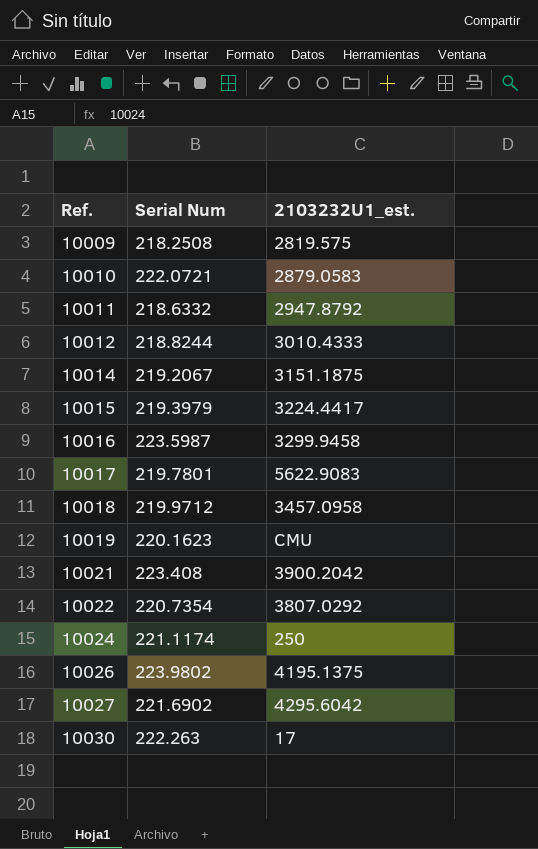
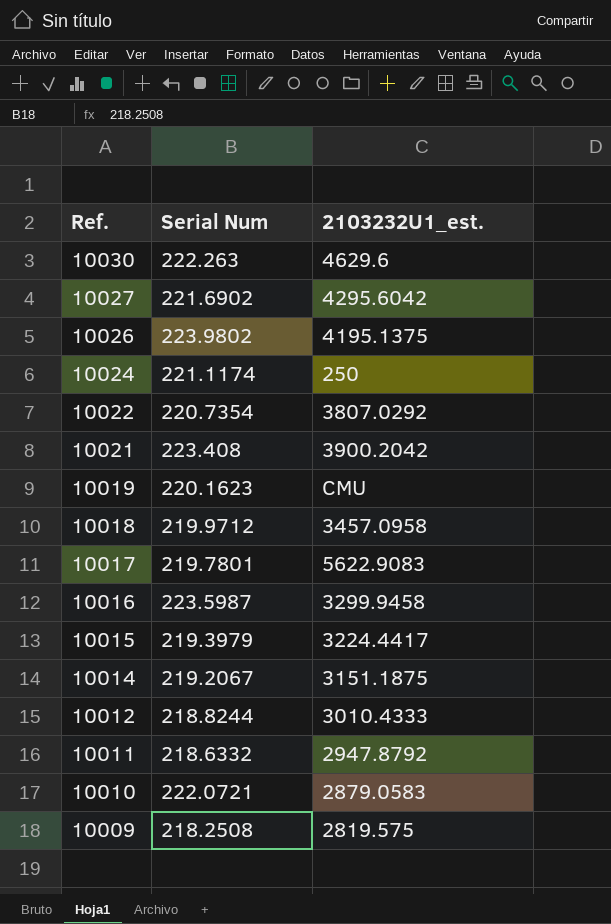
row order: Ref. ascending -> Ref. descending
10030 | 2103232U1_est.: 17 -> 4629.6

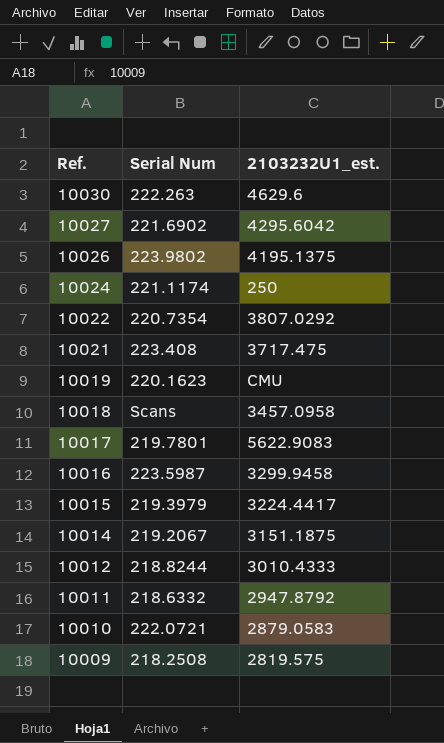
10021 | 2103232U1_est.: 3900.2042 -> 3717.475
10018 | Serial Num: 219.9712 -> Scans

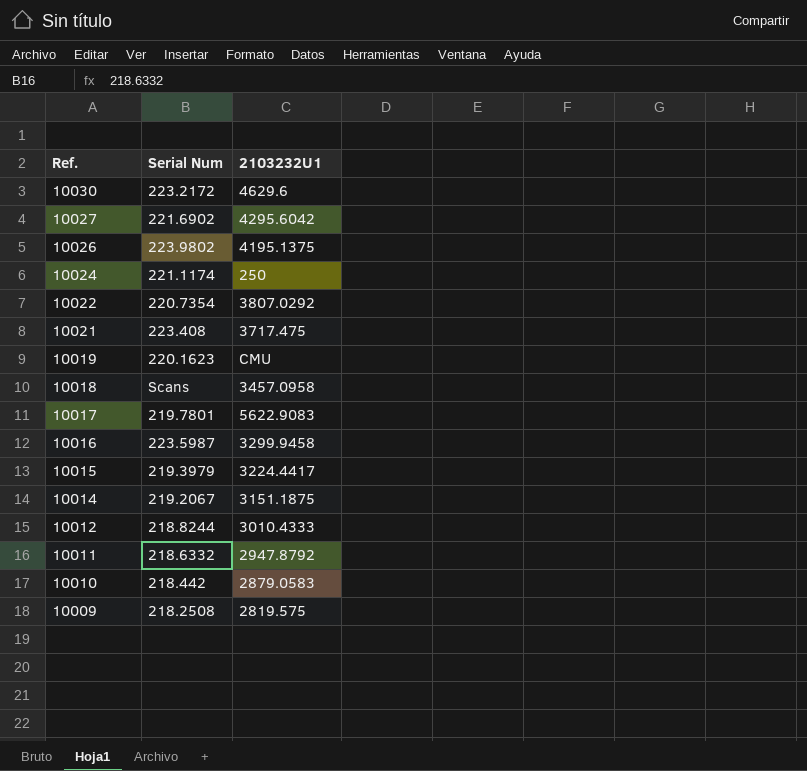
column name: 2103232U1_est. -> 2103232U1
10030 | Serial Num: 222.263 -> 223.2172
10010 | Serial Num: 222.0721 -> 218.442

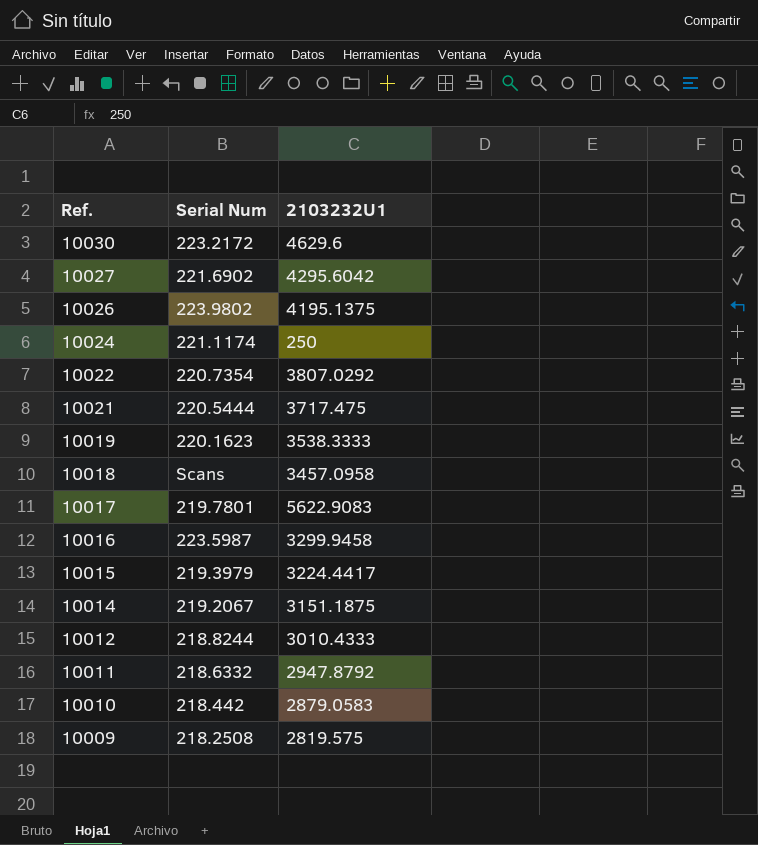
10021 | Serial Num: 223.408 -> 220.5444
10019 | 2103232U1: CMU -> 3538.3333

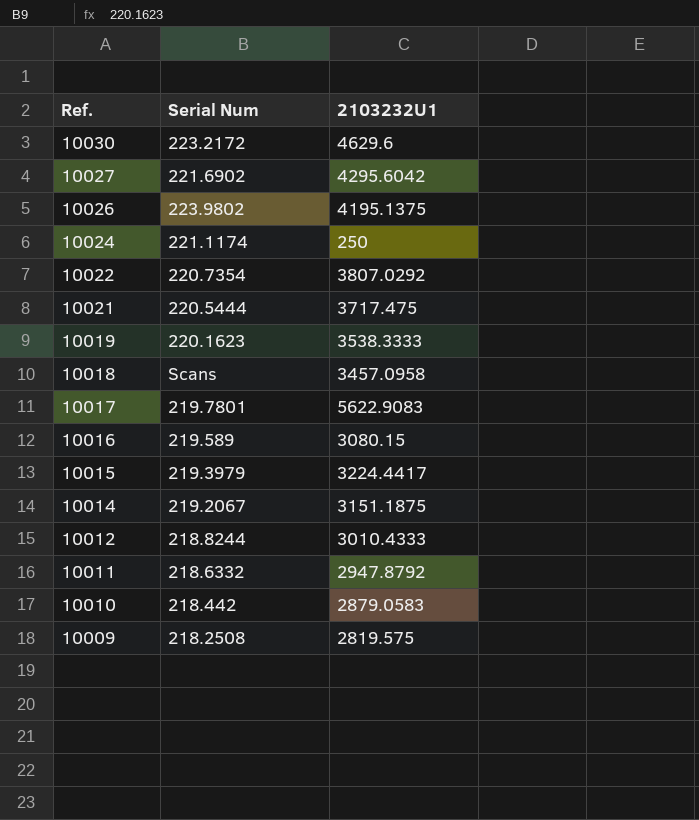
10016 | Serial Num: 223.5987 -> 219.589
10016 | 2103232U1: 3299.9458 -> 3080.15

